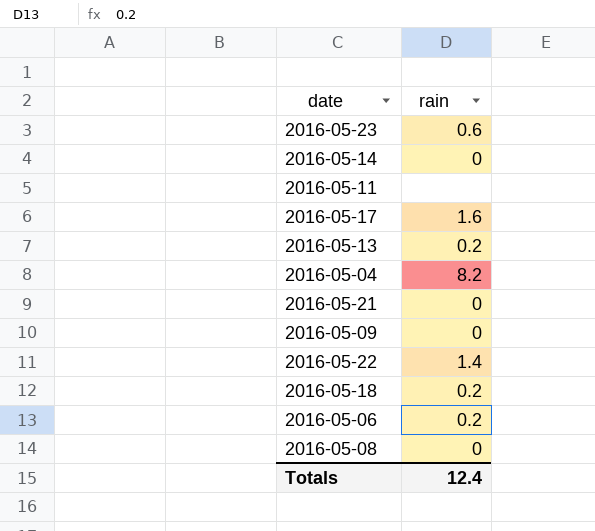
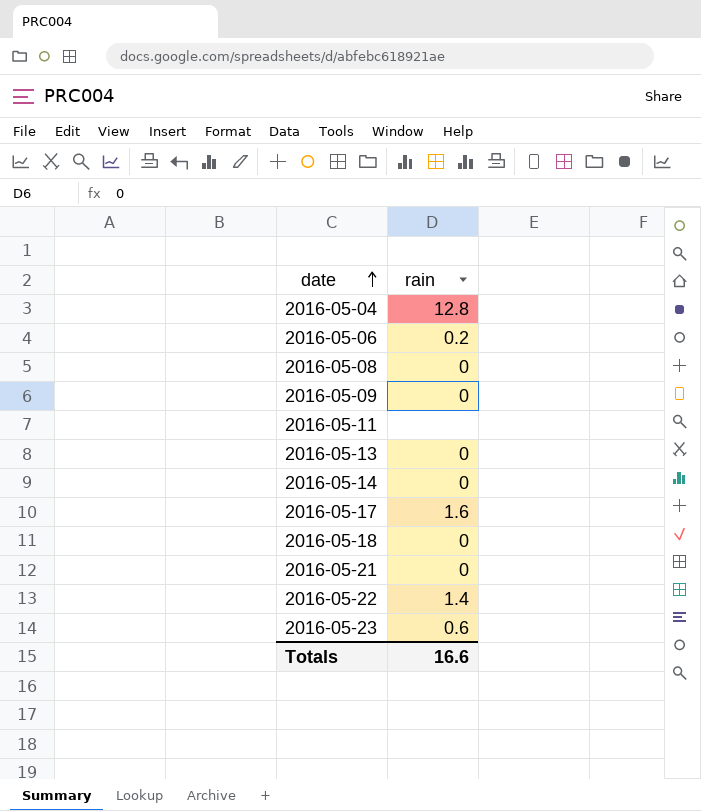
row order: none -> date ascending
2016-05-04 | rain: 8.2 -> 12.8
2016-05-13 | rain: 0.2 -> 0
2016-05-18 | rain: 0.2 -> 0
Totals | rain: 12.4 -> 16.6

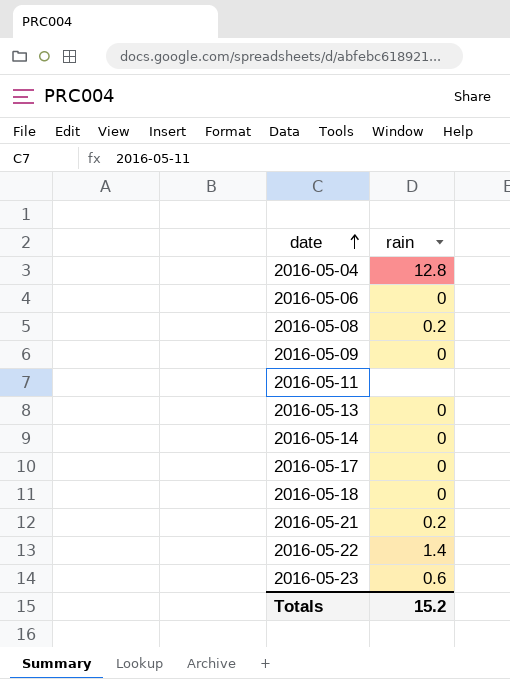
2016-05-06 | rain: 0.2 -> 0
2016-05-08 | rain: 0 -> 0.2
2016-05-17 | rain: 1.6 -> 0
2016-05-21 | rain: 0 -> 0.2
Totals | rain: 16.6 -> 15.2

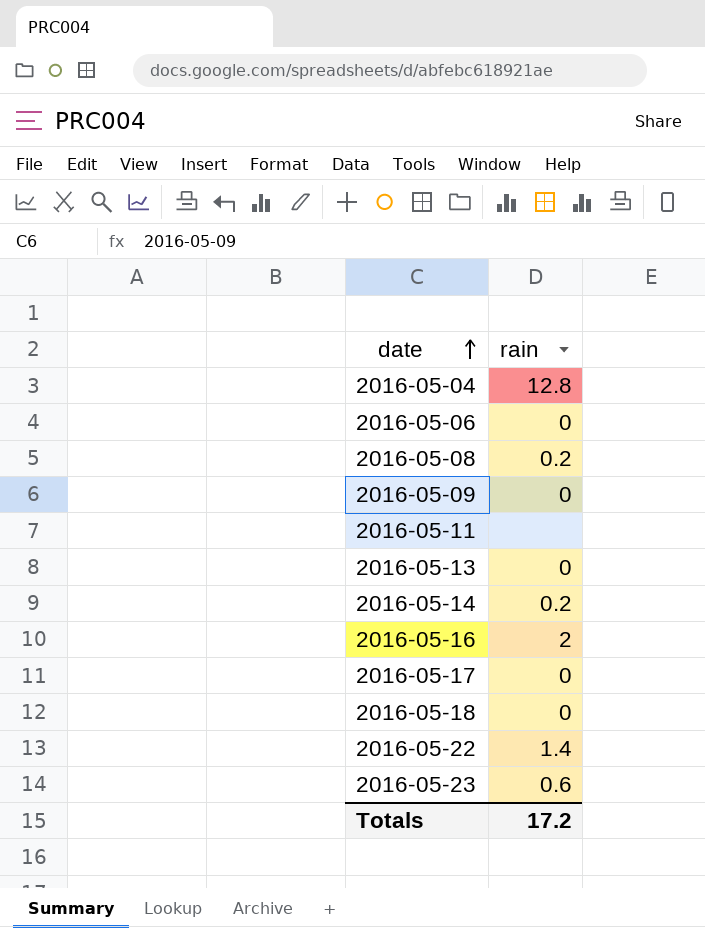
row 2016-05-21: 0.2 -> none
2016-05-14 | rain: 0 -> 0.2
row 2016-05-16: none -> 2
Totals | rain: 15.2 -> 17.2

